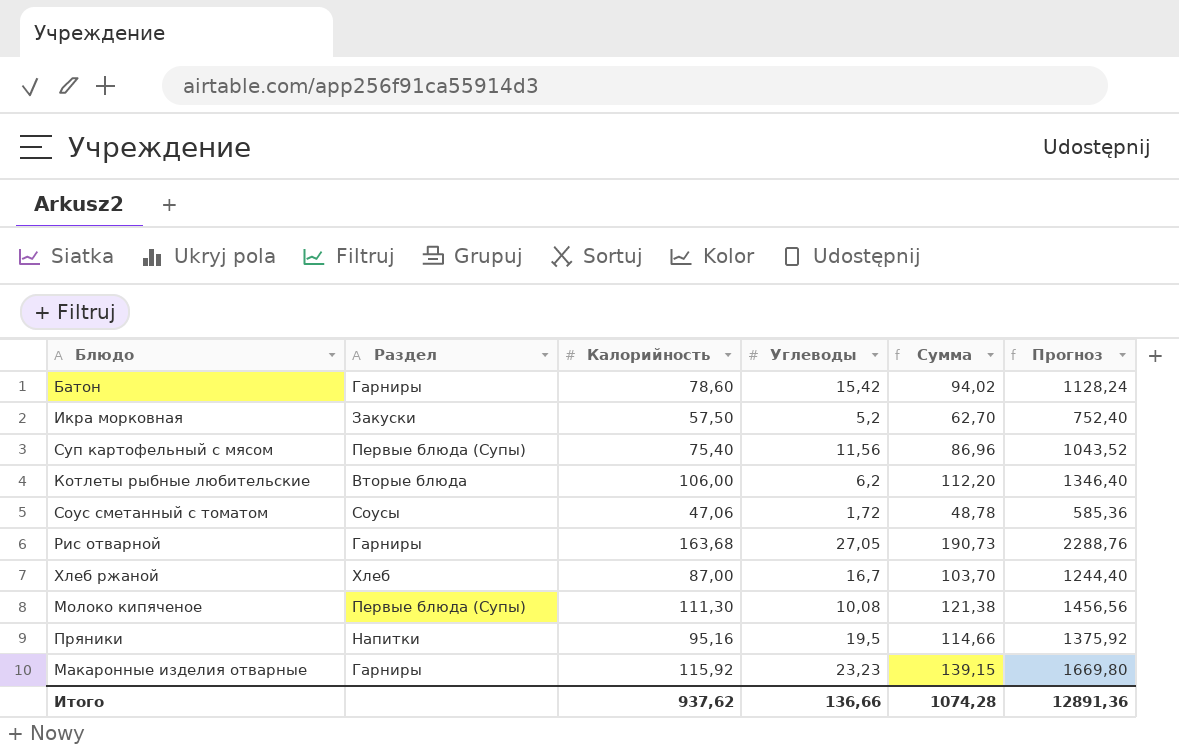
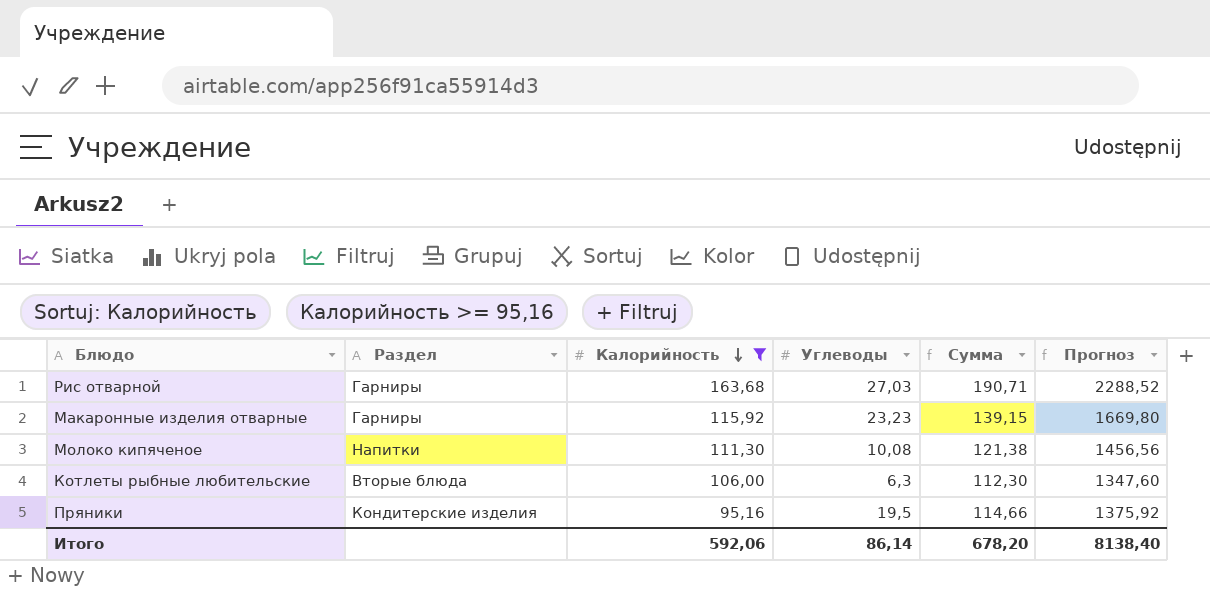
filter: none -> Калорийность >= 95,16
row order: none -> Калорийность descending
Рис отварной | Углеводы: 27,05 -> 27,03
Рис отварной | Сумма: 190,73 -> 190,71
Рис отварной | Прогноз: 2288,76 -> 2288,52
Молоко кипяченое | Раздел: Первые блюда (Супы) -> Напитки
Котлеты рыбные любительские | Углеводы: 6,2 -> 6,3
Котлеты рыбные любительские | Сумма: 112,20 -> 112,30
Котлеты рыбные любительские | Прогноз: 1346,40 -> 1347,60
Пряники | Раздел: Напитки -> Кондитерские изделия
Итого | Калорийность: 937,62 -> 592,06
Итого | Углеводы: 136,66 -> 86,14
Итого | Сумма: 1074,28 -> 678,20
Итого | Прогноз: 12891,36 -> 8138,40

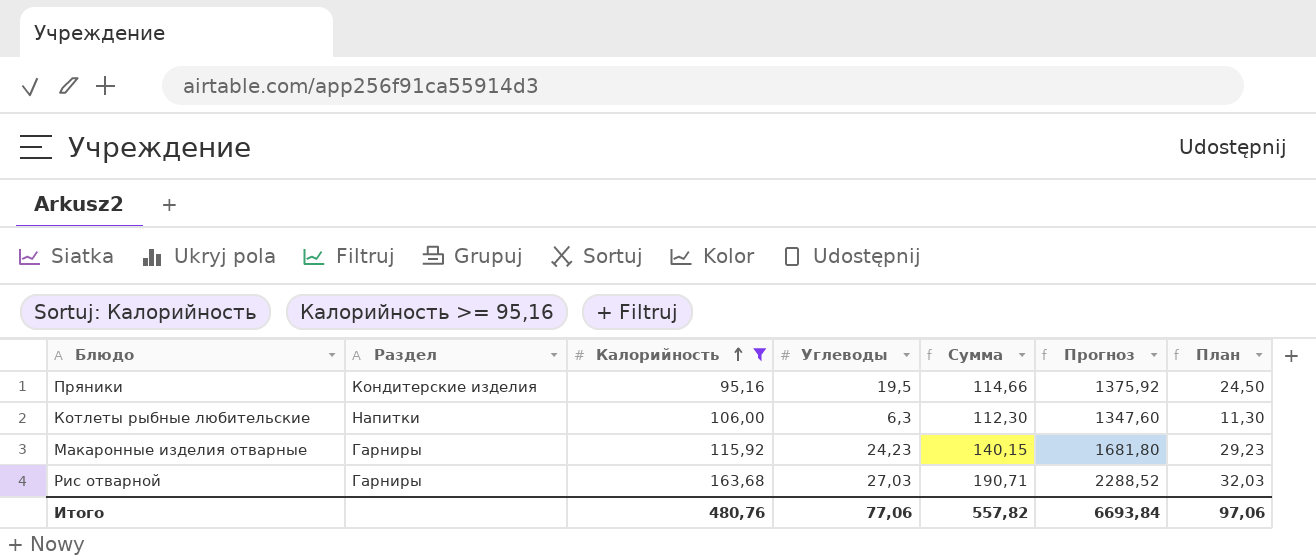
row order: Калорийность descending -> Калорийность ascending
column План | formula: none -> [Углеводы] + 5
row Молоко кипяченое: Напитки | 111,30 | 10,08 | 121,38 | 1456,56 -> none
Котлеты рыбные любительские | Раздел: Вторые блюда -> Напитки
Макаронные изделия отварные | Углеводы: 23,23 -> 24,23
Макаронные изделия отварные | Сумма: 139,15 -> 140,15
Макаронные изделия отварные | Прогноз: 1669,80 -> 1681,80
Итого | Калорийность: 592,06 -> 480,76
Итого | Углеводы: 86,14 -> 77,06
Итого | Сумма: 678,20 -> 557,82
Итого | Прогноз: 8138,40 -> 6693,84

